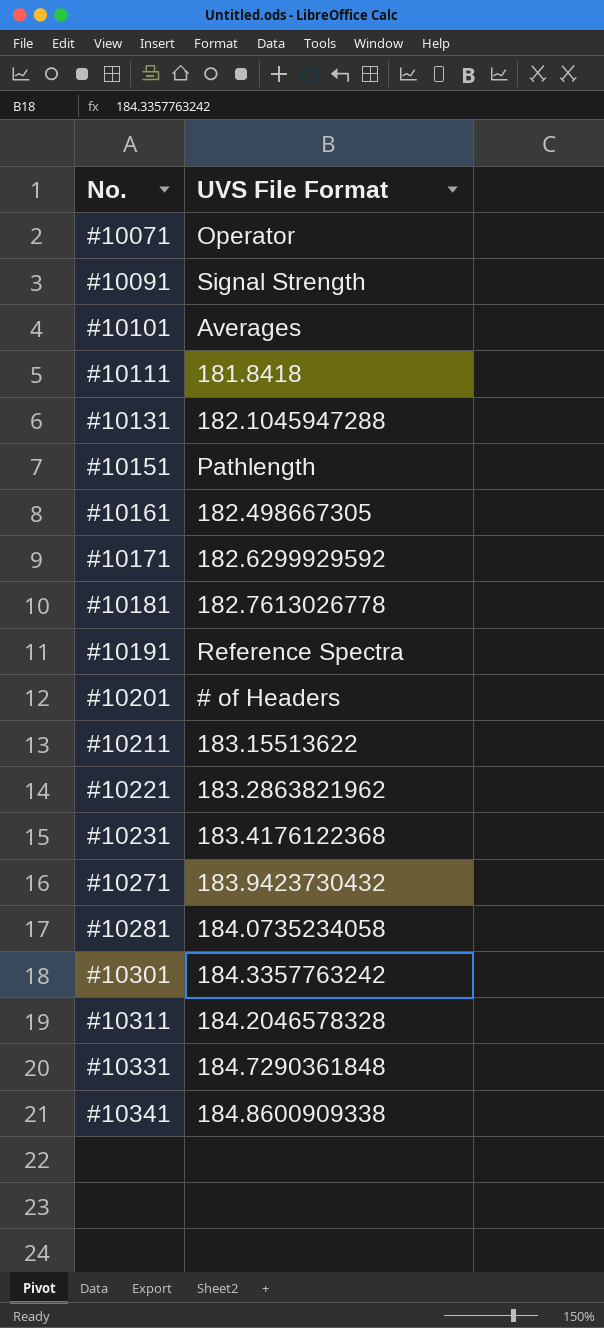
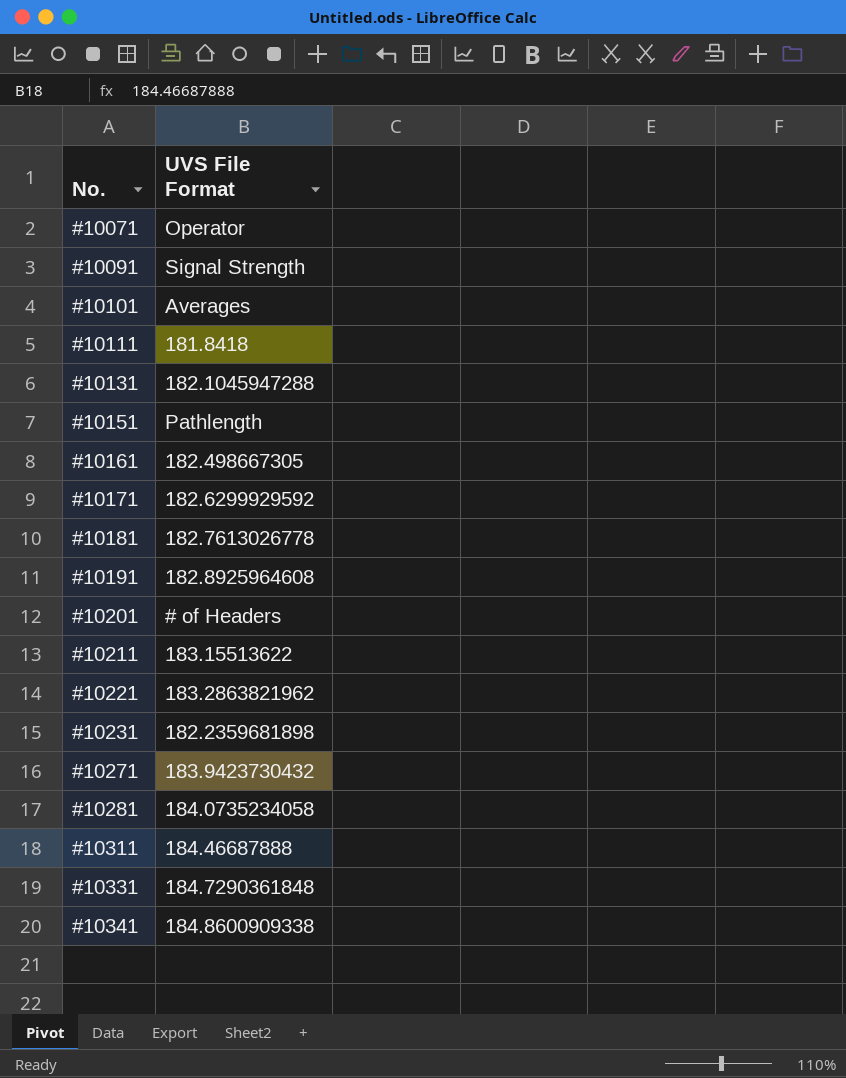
row #10301: 184.3357763242 -> none
#10191 | UVS File Format: Reference Spectra -> 182.8925964608
#10231 | UVS File Format: 183.4176122368 -> 182.2359681898
#10311 | UVS File Format: 184.2046578328 -> 184.46687888

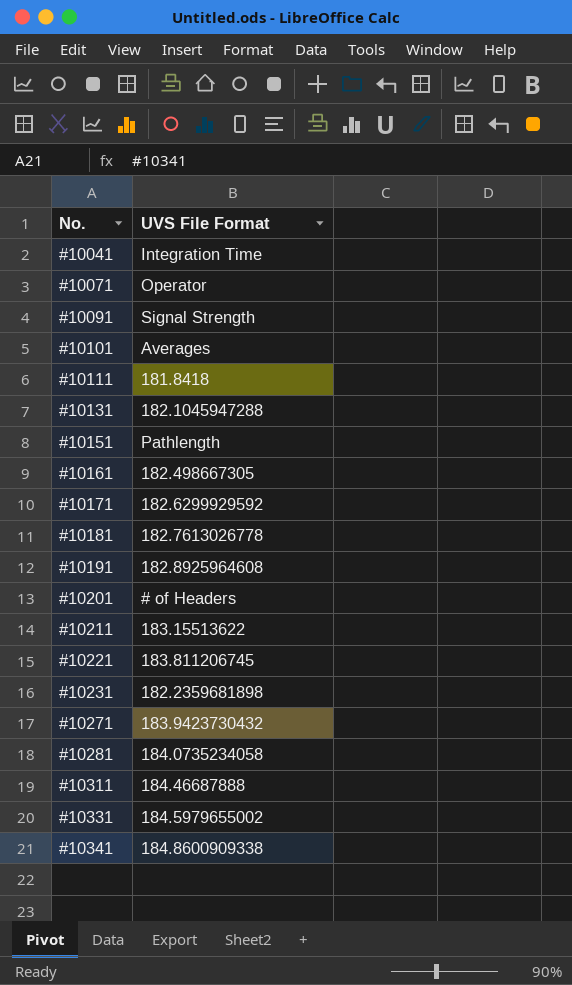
row #10041: none -> Integration Time
#10221 | UVS File Format: 183.2863821962 -> 183.811206745
#10331 | UVS File Format: 184.7290361848 -> 184.5979655002

